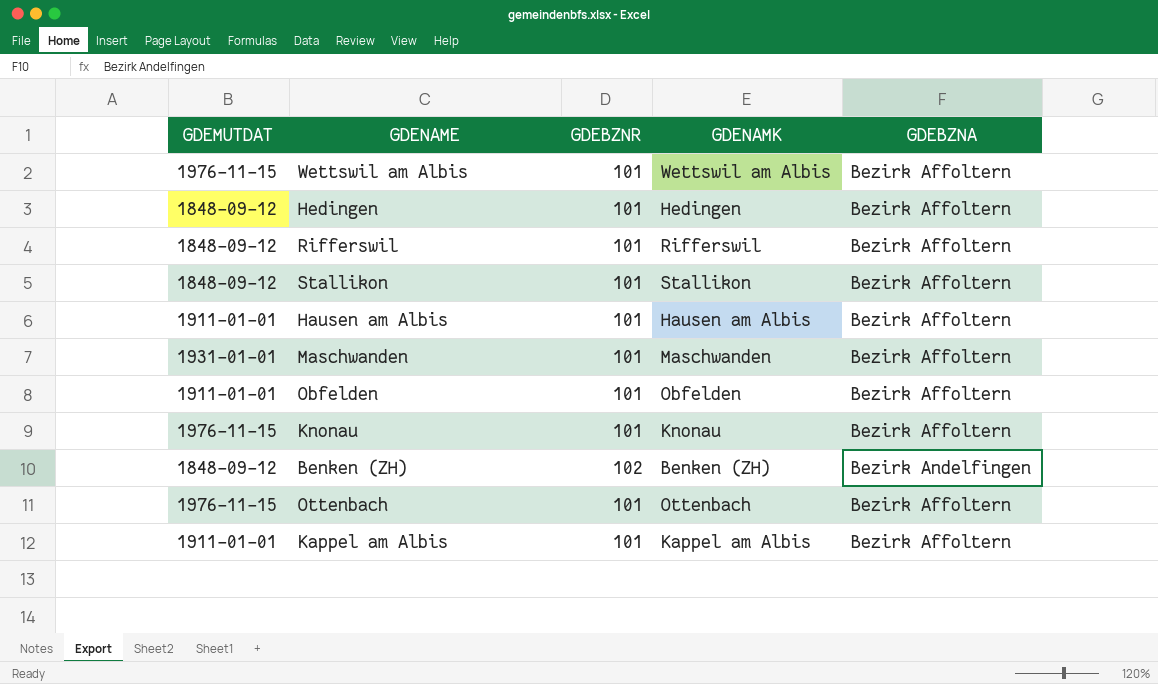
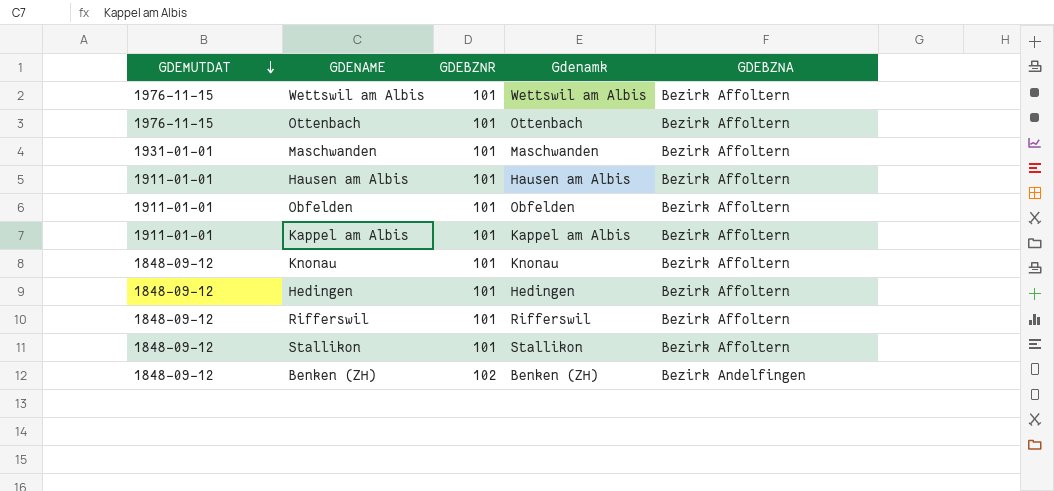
row order: none -> GDEMUTDAT descending
column name: GDENAMK -> Gdenamk
Knonau | GDEMUTDAT: 1976-11-15 -> 1848-09-12

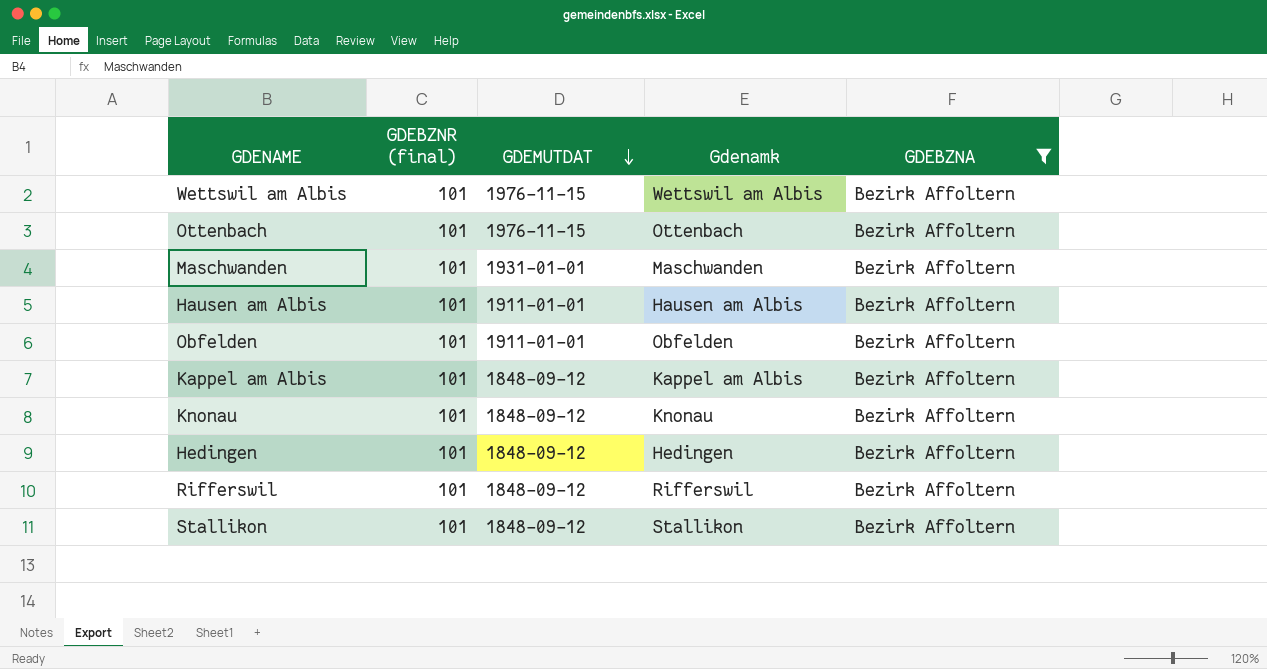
filter: none -> GDEBZNA = Bezirk Affoltern
column name: GDEBZNR -> GDEBZNR (final)
column GDEMUTDAT | position: 1 -> 3
Kappel am Albis | GDEMUTDAT: 1911-01-01 -> 1848-09-12

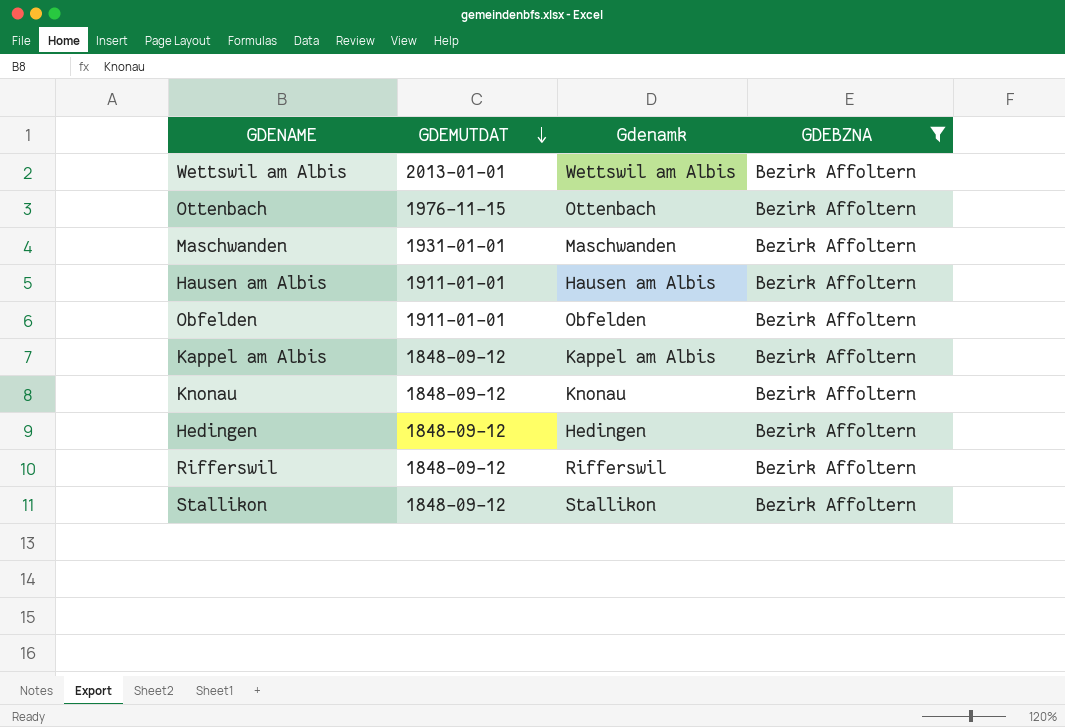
column GDEBZNR (final) | position: 2 -> none
Wettswil am Albis | GDEMUTDAT: 1976-11-15 -> 2013-01-01

